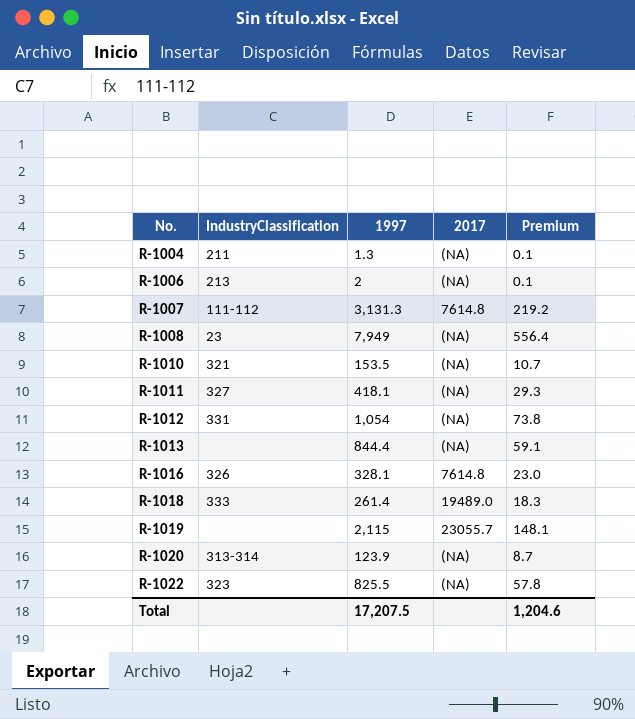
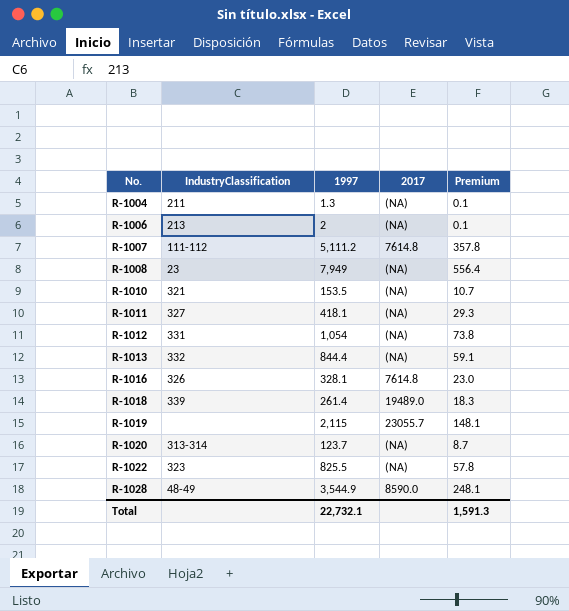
R-1007 | 1997: 3,131.3 -> 5,111.2
R-1007 | Premium: 219.2 -> 357.8
R-1013 | IndustryClassification: none -> 332
R-1018 | IndustryClassification: 333 -> 339
R-1020 | 1997: 123.9 -> 123.7
row R-1028: none -> 48-49 | 3,544.9 | 8590.0 | 248.1
Total | 1997: 17,207.5 -> 22,732.1
Total | Premium: 1,204.6 -> 1,591.3

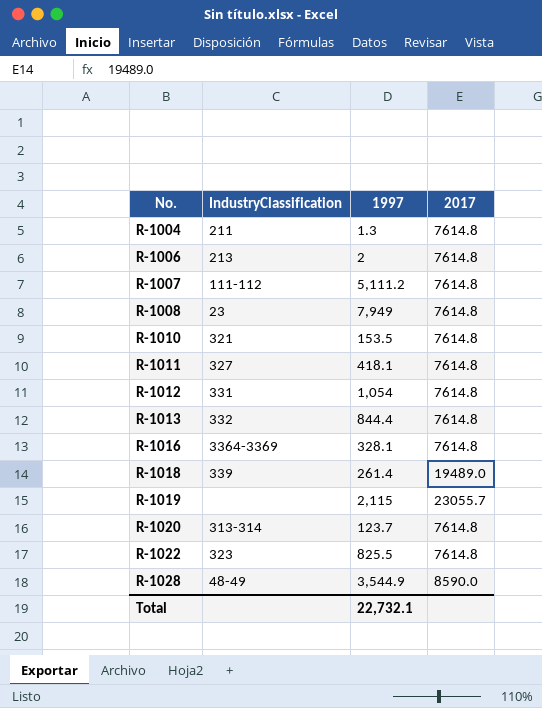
column Premium | formula: [1997] * 0.07 -> none
R-1004 | 2017: (NA) -> 7614.8
R-1006 | 2017: (NA) -> 7614.8
R-1008 | 2017: (NA) -> 7614.8
R-1010 | 2017: (NA) -> 7614.8
R-1011 | 2017: (NA) -> 7614.8
R-1012 | 2017: (NA) -> 7614.8
R-1013 | 2017: (NA) -> 7614.8
R-1016 | IndustryClassification: 326 -> 3364-3369
R-1020 | 2017: (NA) -> 7614.8
R-1022 | 2017: (NA) -> 7614.8

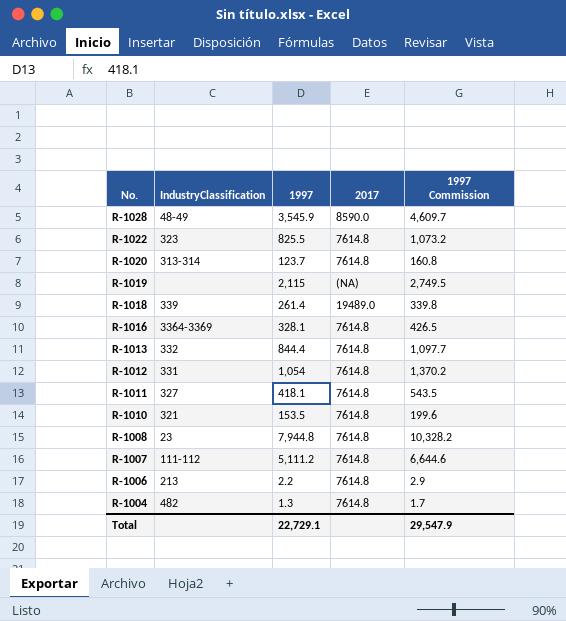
row order: No. ascending -> No. descending
column 1997 Commission | formula: none -> [1997] * 1.3
R-1028 | 1997: 3,544.9 -> 3,545.9
R-1019 | 2017: 23055.7 -> (NA)
R-1008 | 1997: 7,949 -> 7,944.8
R-1006 | 1997: 2 -> 2.2
R-1004 | IndustryClassification: 211 -> 482
Total | 1997: 22,732.1 -> 22,729.1

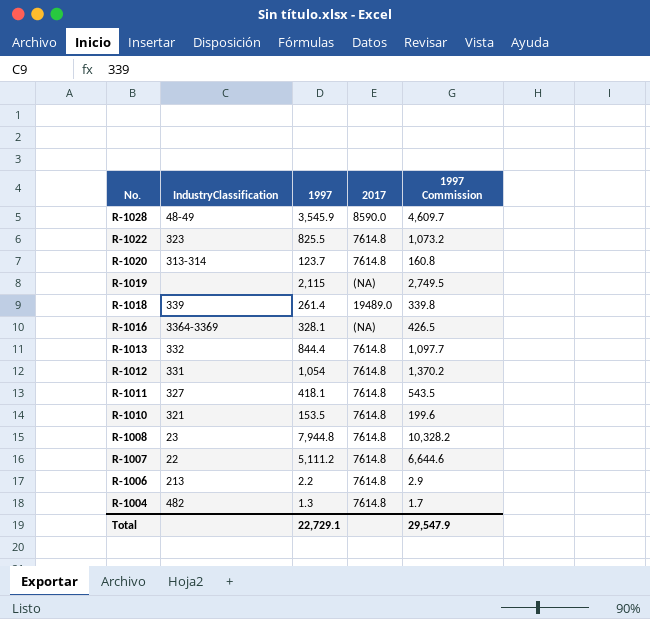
R-1016 | 2017: 7614.8 -> (NA)
R-1007 | IndustryClassification: 111-112 -> 22

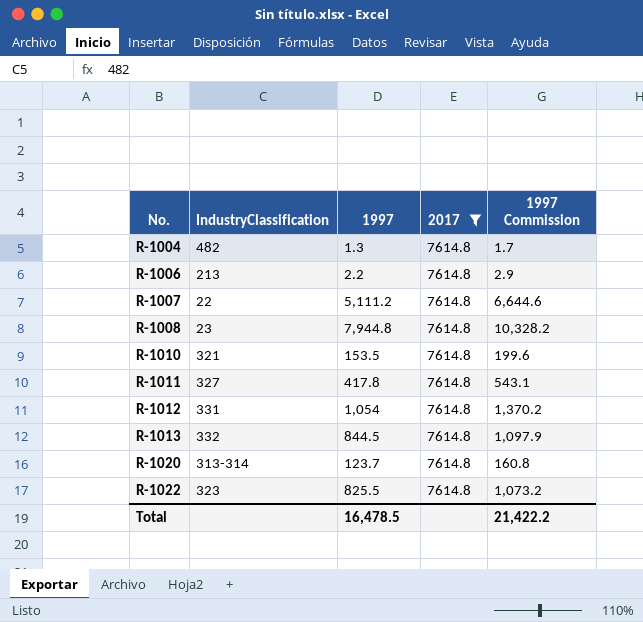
filter: none -> 2017 = 7614.8
row order: No. descending -> No. ascending
R-1011 | 1997: 418.1 -> 417.8
R-1011 | 1997 Commission: 543.5 -> 543.1
R-1013 | 1997: 844.4 -> 844.5
R-1013 | 1997 Commission: 1,097.7 -> 1,097.9
Total | 1997: 22,729.1 -> 16,478.5
Total | 1997 Commission: 29,547.9 -> 21,422.2

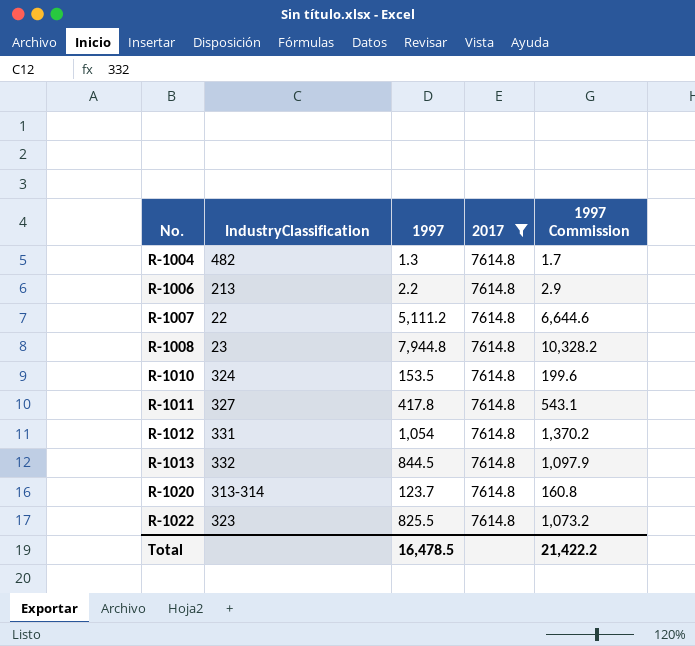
R-1010 | IndustryClassification: 321 -> 324

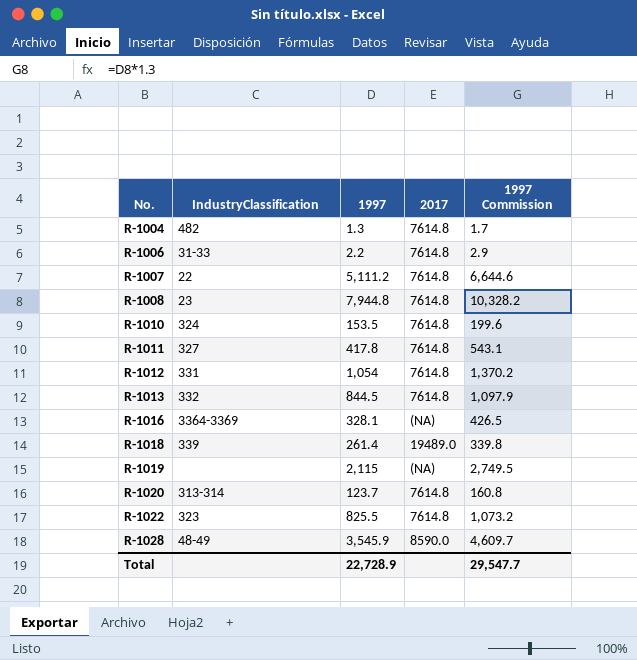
filter: 2017 = 7614.8 -> none
R-1006 | IndustryClassification: 213 -> 31-33
Total | 1997: 16,478.5 -> 22,728.9
Total | 1997 Commission: 21,422.2 -> 29,547.7

